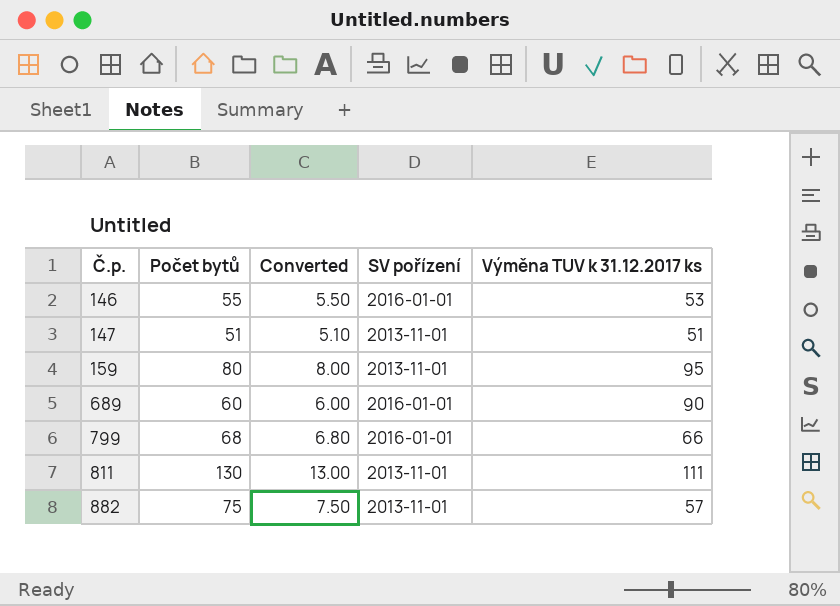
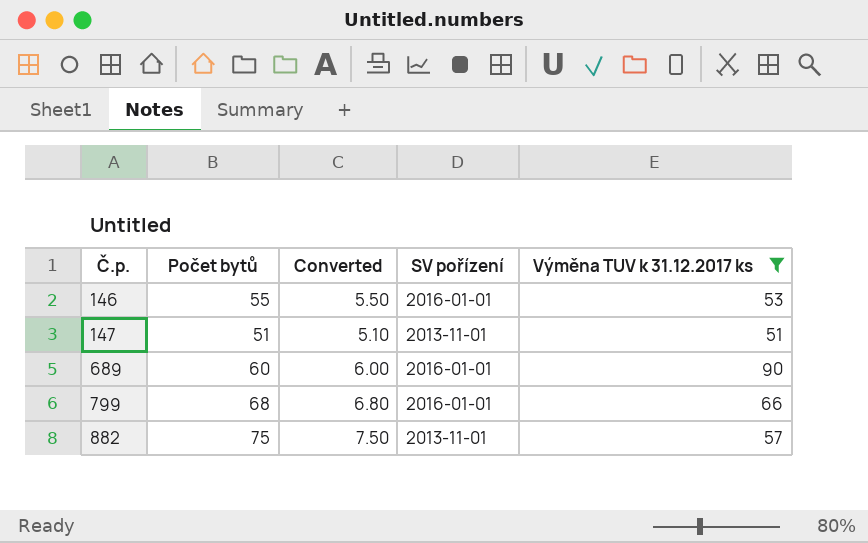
filter: none -> Výměna TUV k 31.12.2017 ks <= 90

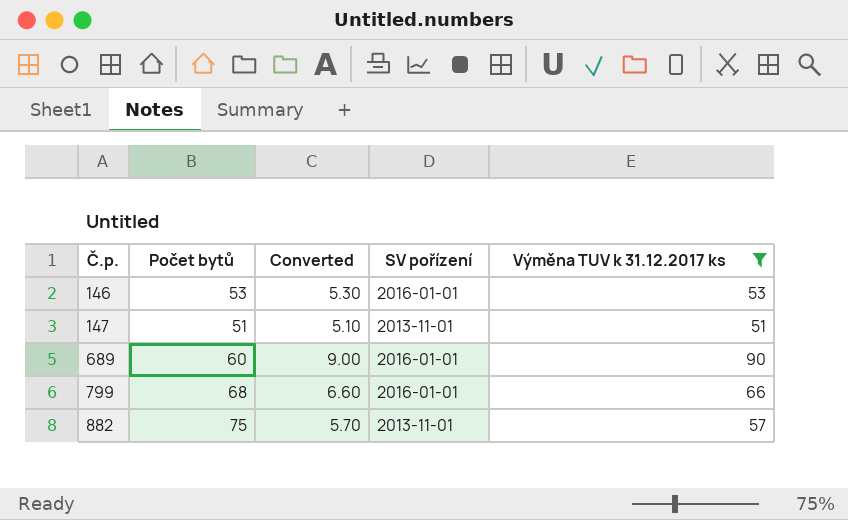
column Converted | formula: [Počet bytů] * 0.1 -> [Výměna TUV k 31.12.2017 ks] * 0.1
146 | Počet bytů: 55 -> 53

